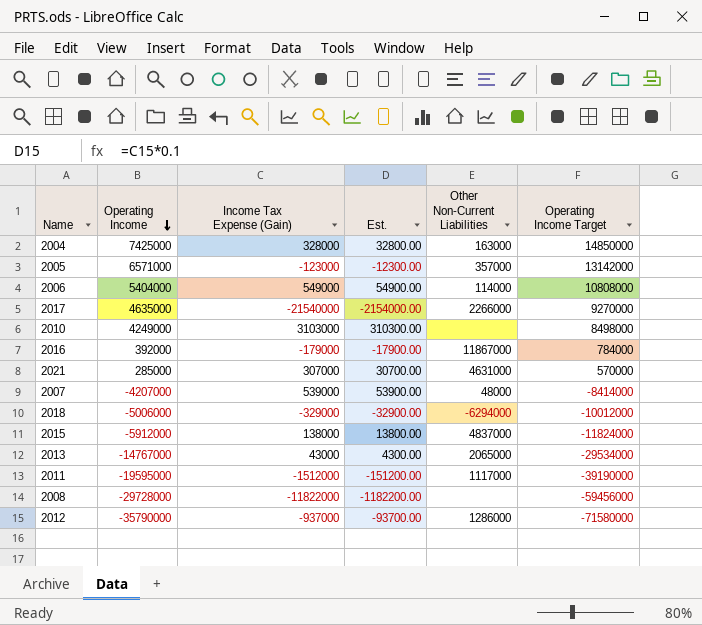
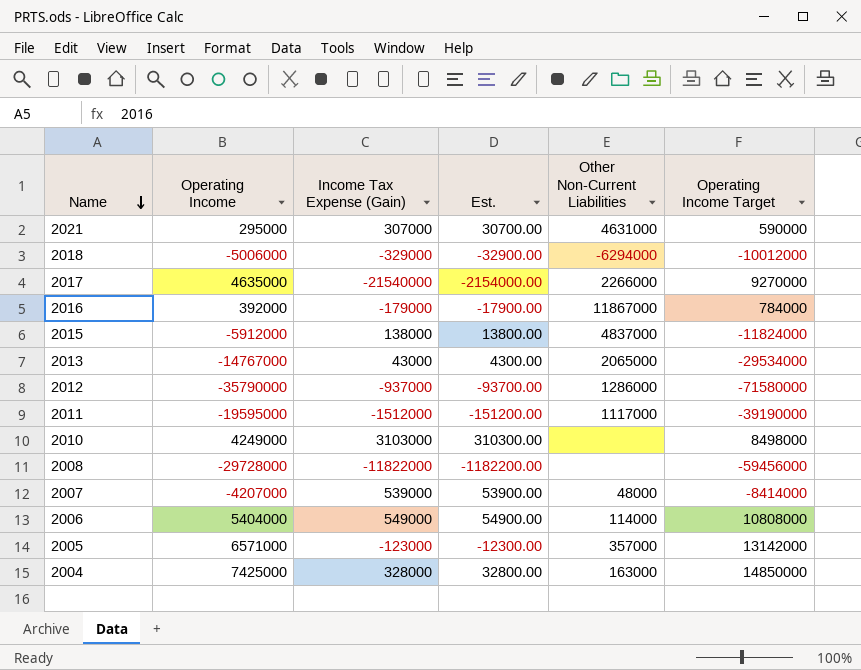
row order: Operating Income descending -> Name descending
2021 | Operating Income: 285000 -> 295000
2021 | Operating Income Target: 570000 -> 590000

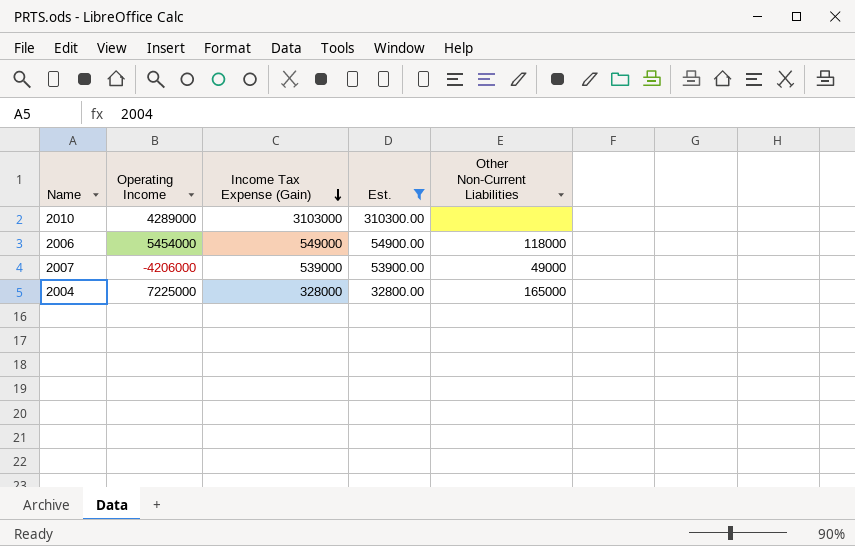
filter: none -> Est. >= 32800.00
row order: Name descending -> Income Tax Expense (Gain) descending
column Operating Income Target | formula: [Operating Income] * 2 -> none
2010 | Operating Income: 4249000 -> 4289000
2006 | Operating Income: 5404000 -> 5454000
2006 | Other Non-Current Liabilities: 114000 -> 118000
2007 | Operating Income: -4207000 -> -4206000
2007 | Other Non-Current Liabilities: 48000 -> 49000
2004 | Operating Income: 7425000 -> 7225000
2004 | Other Non-Current Liabilities: 163000 -> 165000

